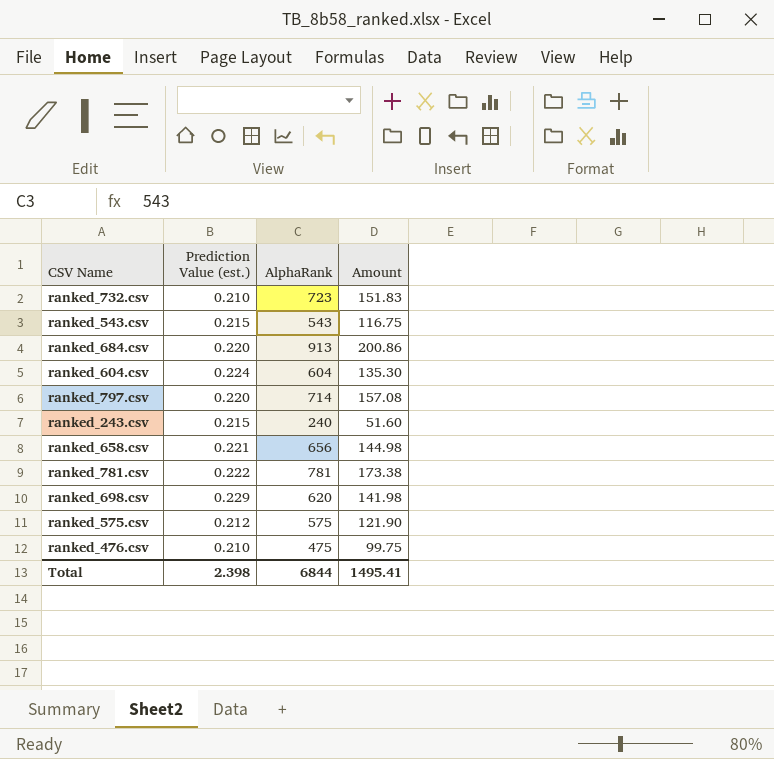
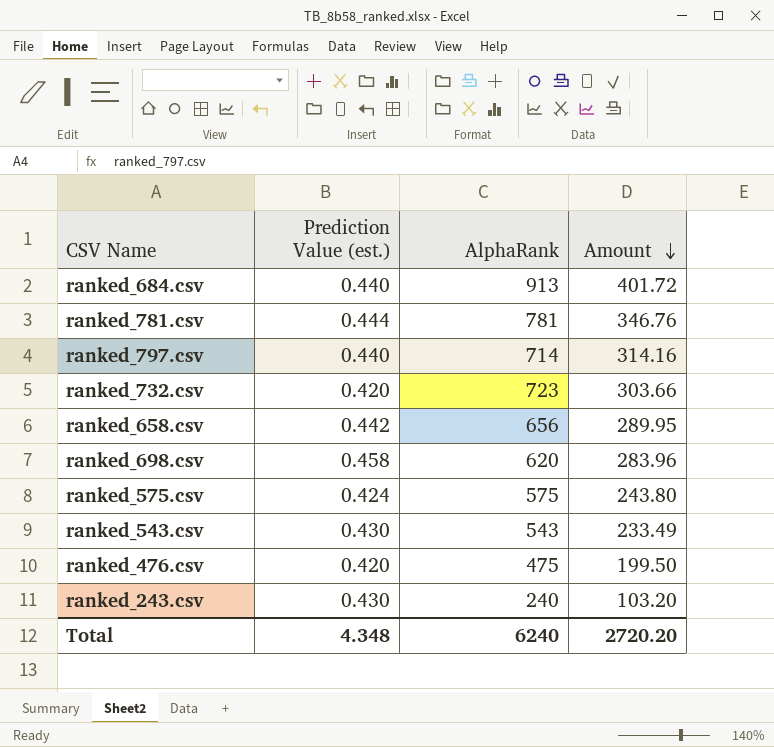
row order: none -> Amount descending
row ranked_604.csv: 0.224 | 604 | 135.30 -> none
ranked_684.csv | Prediction Value (est.): 0.220 -> 0.440
ranked_684.csv | Amount: 200.86 -> 401.72
ranked_781.csv | Prediction Value (est.): 0.222 -> 0.444
ranked_781.csv | Amount: 173.38 -> 346.76
ranked_797.csv | Prediction Value (est.): 0.220 -> 0.440
ranked_797.csv | Amount: 157.08 -> 314.16
ranked_732.csv | Prediction Value (est.): 0.210 -> 0.420
ranked_732.csv | Amount: 151.83 -> 303.66
ranked_658.csv | Prediction Value (est.): 0.221 -> 0.442
ranked_658.csv | Amount: 144.98 -> 289.95
ranked_698.csv | Prediction Value (est.): 0.229 -> 0.458
ranked_698.csv | Amount: 141.98 -> 283.96
ranked_575.csv | Prediction Value (est.): 0.212 -> 0.424
ranked_575.csv | Amount: 121.90 -> 243.80
ranked_543.csv | Prediction Value (est.): 0.215 -> 0.430
ranked_543.csv | Amount: 116.75 -> 233.49
ranked_476.csv | Prediction Value (est.): 0.210 -> 0.420
ranked_476.csv | Amount: 99.75 -> 199.50
ranked_243.csv | Prediction Value (est.): 0.215 -> 0.430
ranked_243.csv | Amount: 51.60 -> 103.20
Total | Prediction Value (est.): 2.398 -> 4.348
Total | AlphaRank: 6844 -> 6240
Total | Amount: 1495.41 -> 2720.20

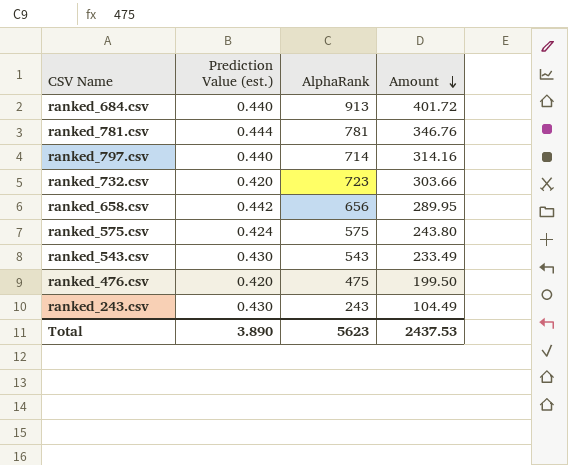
row ranked_698.csv: 0.458 | 620 | 283.96 -> none
ranked_243.csv | AlphaRank: 240 -> 243
ranked_243.csv | Amount: 103.20 -> 104.49
Total | Prediction Value (est.): 4.348 -> 3.890
Total | AlphaRank: 6240 -> 5623
Total | Amount: 2720.20 -> 2437.53

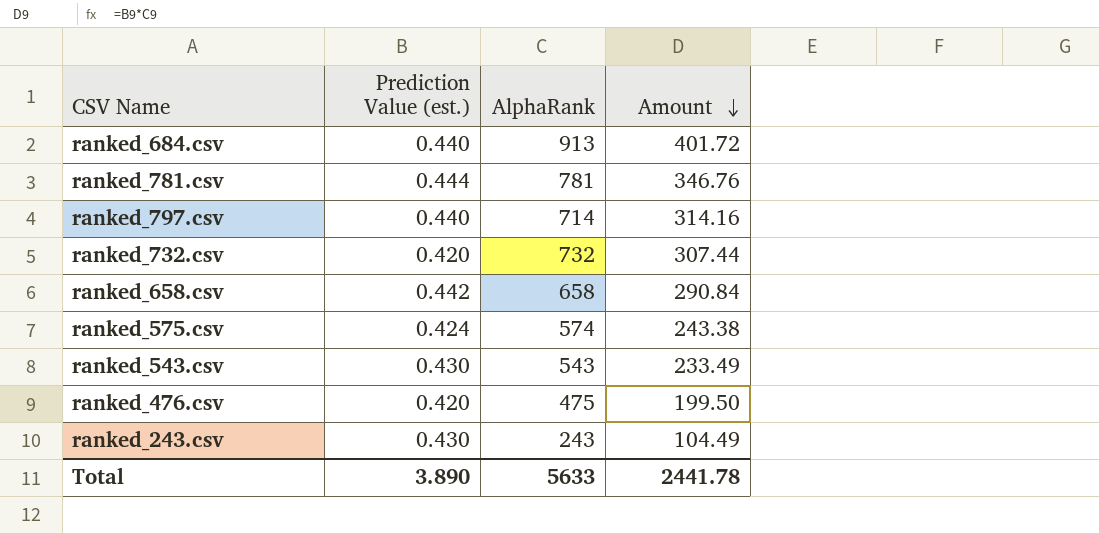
ranked_732.csv | AlphaRank: 723 -> 732
ranked_732.csv | Amount: 303.66 -> 307.44
ranked_658.csv | AlphaRank: 656 -> 658
ranked_658.csv | Amount: 289.95 -> 290.84
ranked_575.csv | AlphaRank: 575 -> 574
ranked_575.csv | Amount: 243.80 -> 243.38
Total | AlphaRank: 5623 -> 5633
Total | Amount: 2437.53 -> 2441.78

